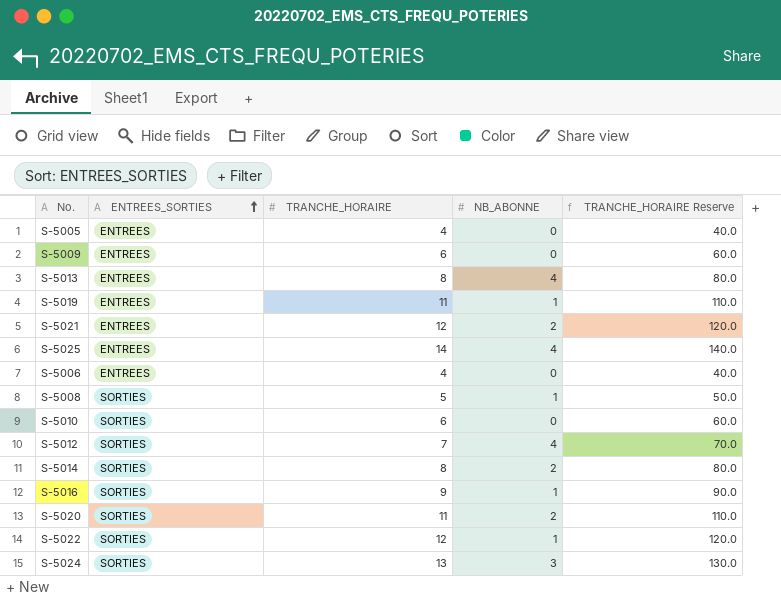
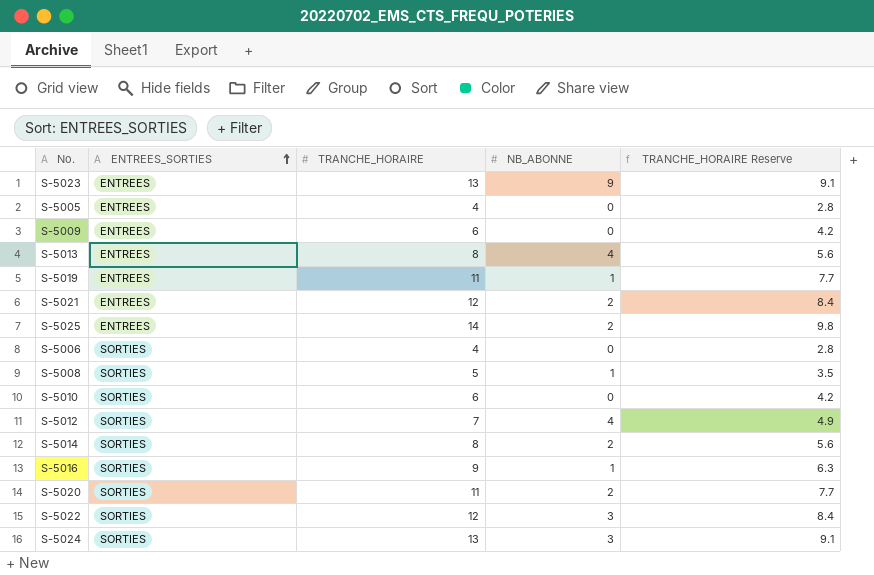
column TRANCHE_HORAIRE Reserve | formula: [TRANCHE_HORAIRE] * 10 -> [TRANCHE_HORAIRE] * 0.7
row S-5023: none -> ENTREES | 13 | 9 | 9.1
S-5025 | NB_ABONNE: 4 -> 2
S-5006 | ENTREES_SORTIES: ENTREES -> SORTIES
S-5022 | NB_ABONNE: 1 -> 3

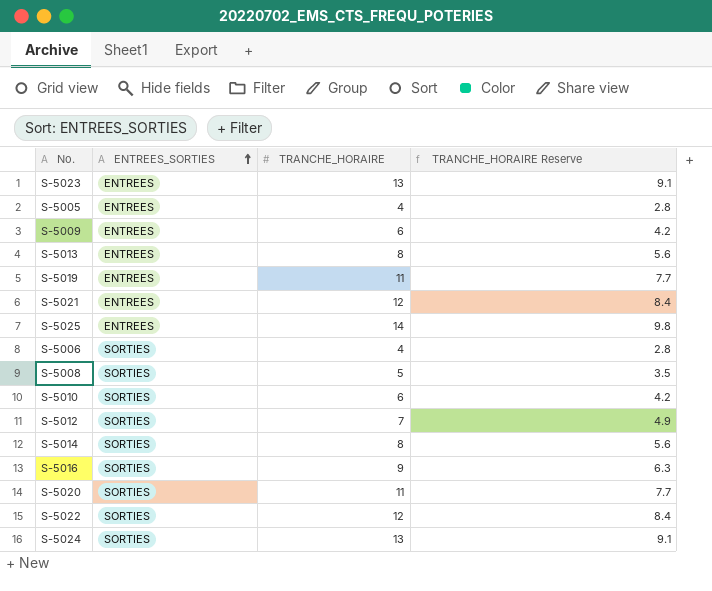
column NB_ABONNE | position: 4 -> none

